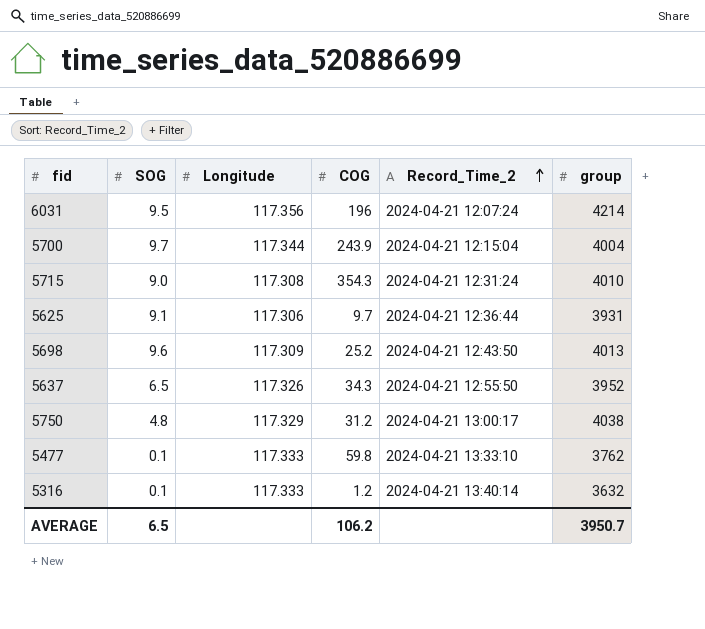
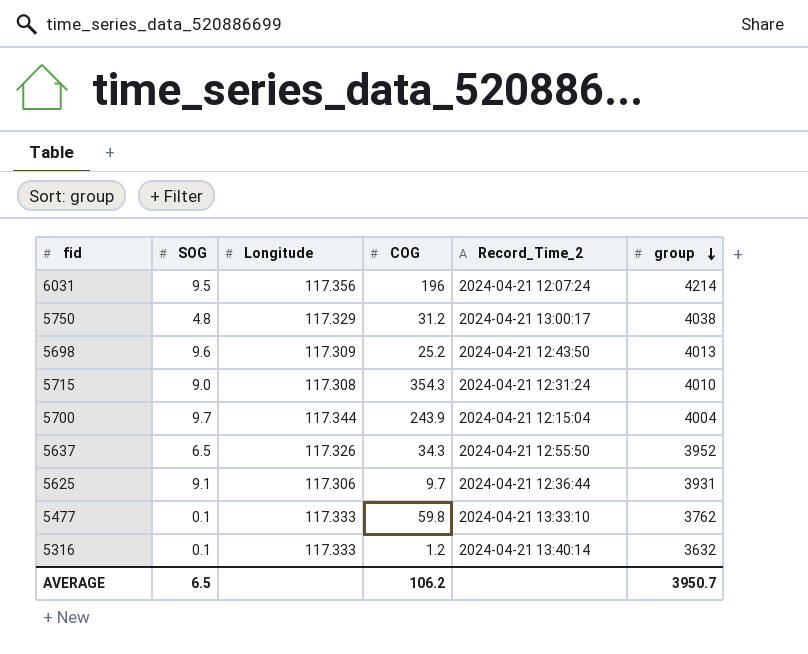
row order: Record_Time_2 ascending -> group descending

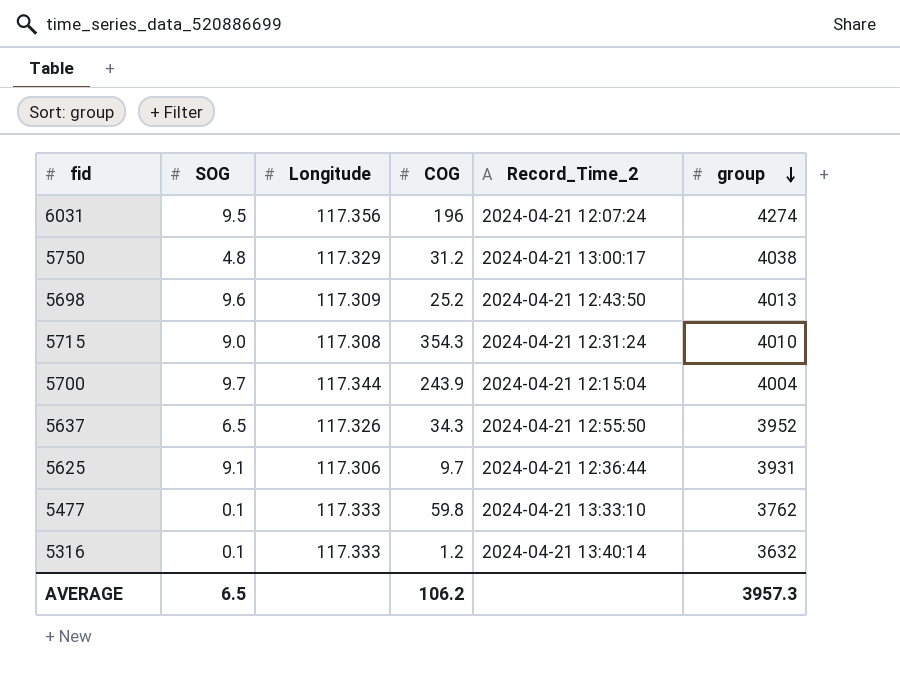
6031 | group: 4214 -> 4274
AVERAGE | group: 3950.7 -> 3957.3

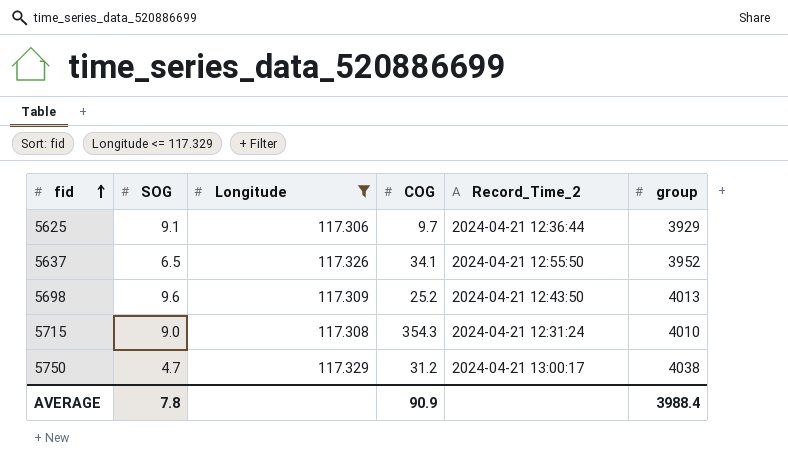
filter: none -> Longitude <= 117.329
row order: group descending -> fid ascending
5625 | group: 3931 -> 3929
5637 | COG: 34.3 -> 34.1
5750 | SOG: 4.8 -> 4.7
AVERAGE | SOG: 6.5 -> 7.8
AVERAGE | COG: 106.2 -> 90.9
AVERAGE | group: 3957.3 -> 3988.4

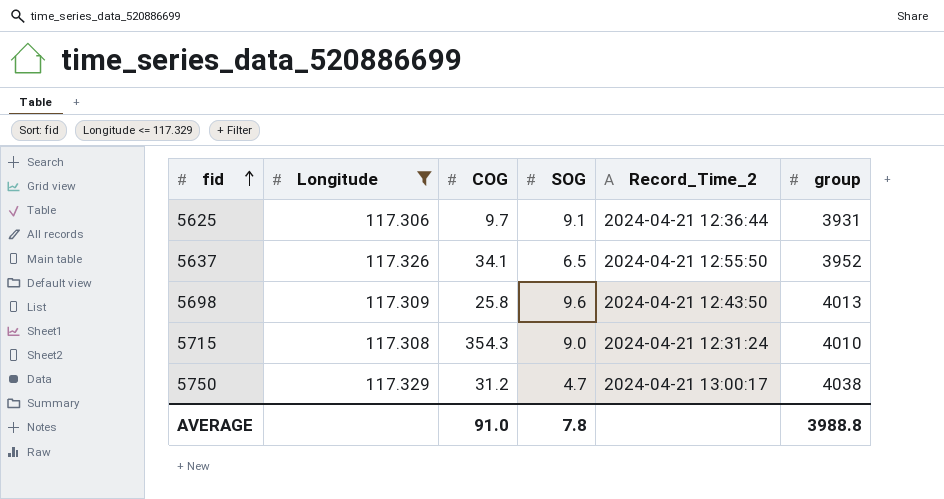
column SOG | position: 2 -> 4
5625 | group: 3929 -> 3931
5698 | COG: 25.2 -> 25.8
AVERAGE | COG: 90.9 -> 91.0
AVERAGE | group: 3988.4 -> 3988.8

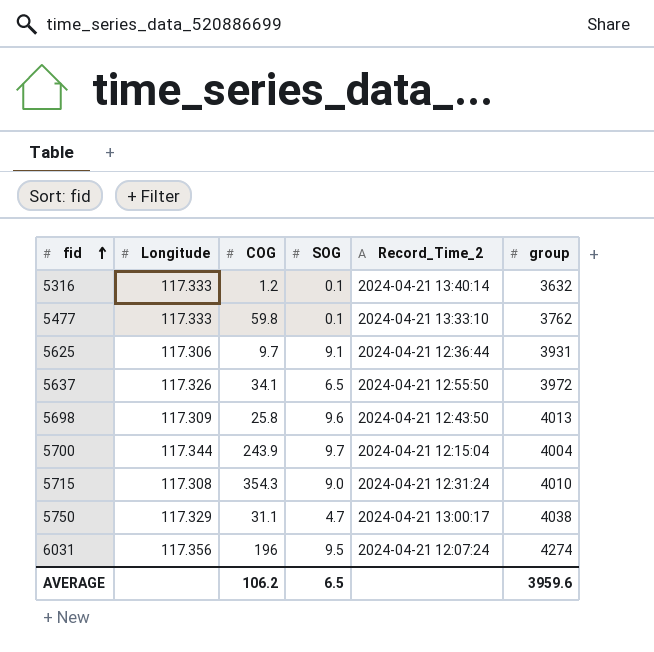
filter: Longitude <= 117.329 -> none
5637 | group: 3952 -> 3972
5750 | COG: 31.2 -> 31.1
AVERAGE | COG: 91.0 -> 106.2
AVERAGE | SOG: 7.8 -> 6.5
AVERAGE | group: 3988.8 -> 3959.6

